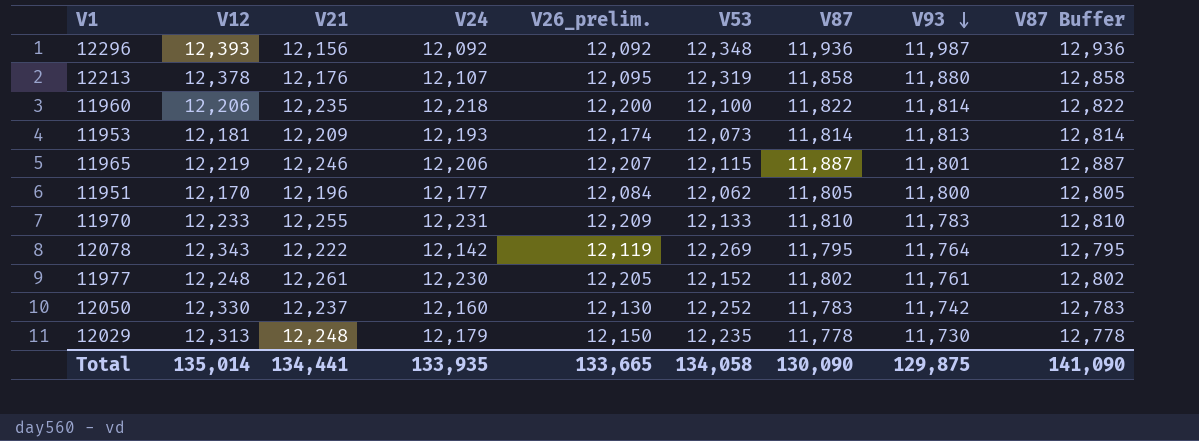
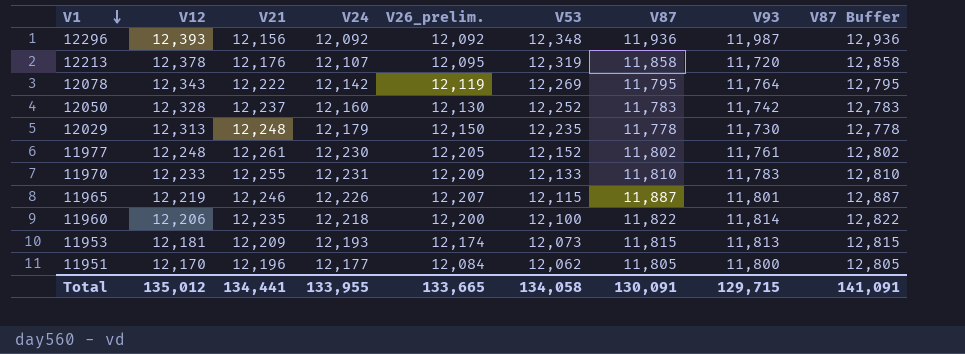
row order: V93 descending -> V1 descending
12213 | V93: 11,880 -> 11,720
12050 | V12: 12,330 -> 12,328
11965 | V24: 12,206 -> 12,226
11953 | V87: 11,814 -> 11,815
11953 | V87 Buffer: 12,814 -> 12,815
Total | V12: 135,014 -> 135,012
Total | V24: 133,935 -> 133,955
Total | V87: 130,090 -> 130,091
Total | V93: 129,875 -> 129,715
Total | V87 Buffer: 141,090 -> 141,091

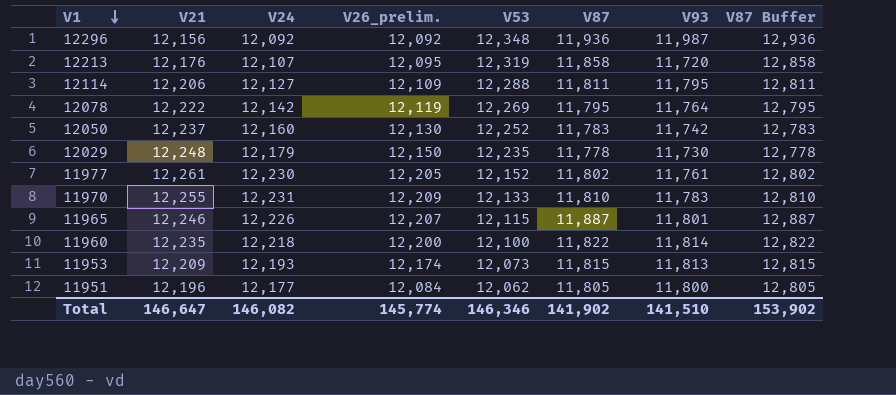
column V12 | position: 2 -> none
row 12114: none -> 12,206 | 12,127 | 12,109 | 12,288 | 11,811 | 11,795 | 12,811
Total | V21: 134,441 -> 146,647
Total | V24: 133,955 -> 146,082
Total | V26_prelim.: 133,665 -> 145,774
Total | V53: 134,058 -> 146,346
Total | V87: 130,091 -> 141,902
Total | V93: 129,715 -> 141,510
Total | V87 Buffer: 141,091 -> 153,902

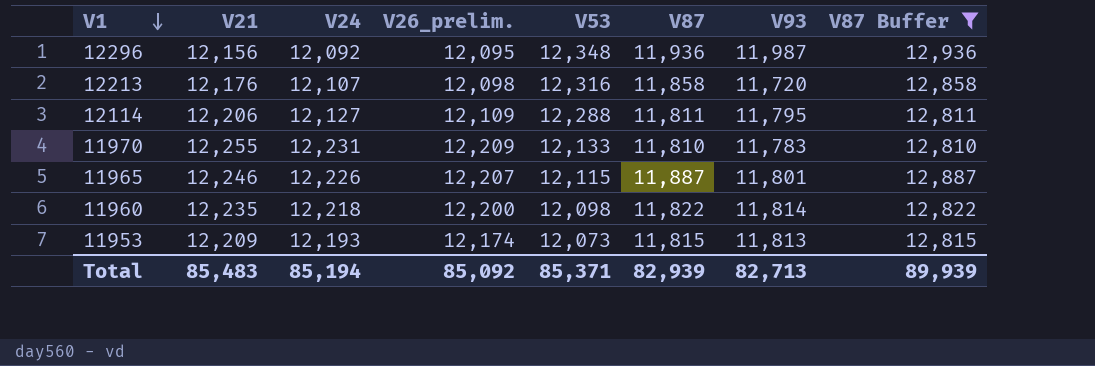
filter: none -> V87 Buffer >= 12,810
12296 | V26_prelim.: 12,092 -> 12,095
12213 | V26_prelim.: 12,095 -> 12,098
12213 | V53: 12,319 -> 12,316
11960 | V53: 12,100 -> 12,098
Total | V21: 146,647 -> 85,483
Total | V24: 146,082 -> 85,194
Total | V26_prelim.: 145,774 -> 85,092
Total | V53: 146,346 -> 85,371
Total | V87: 141,902 -> 82,939
Total | V93: 141,510 -> 82,713
Total | V87 Buffer: 153,902 -> 89,939

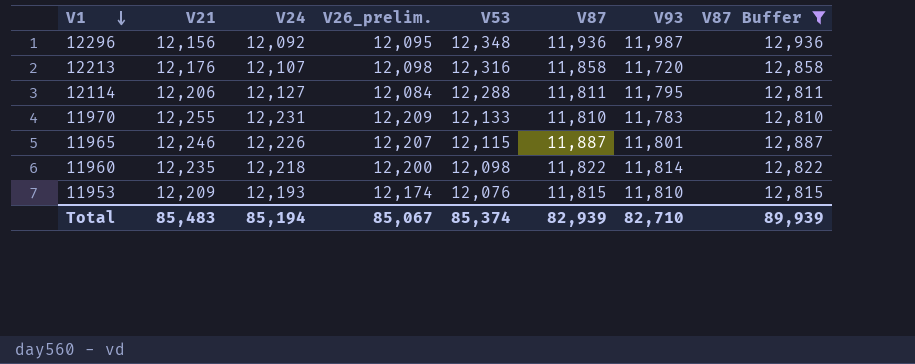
12114 | V26_prelim.: 12,109 -> 12,084
11953 | V53: 12,073 -> 12,076
11953 | V93: 11,813 -> 11,810
Total | V26_prelim.: 85,092 -> 85,067
Total | V53: 85,371 -> 85,374
Total | V93: 82,713 -> 82,710

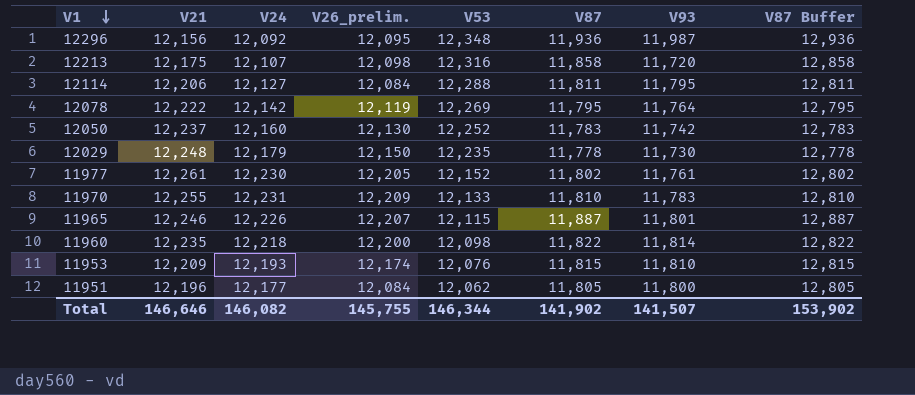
filter: V87 Buffer >= 12,810 -> none
12213 | V21: 12,176 -> 12,175
Total | V21: 85,483 -> 146,646
Total | V24: 85,194 -> 146,082
Total | V26_prelim.: 85,067 -> 145,755
Total | V53: 85,374 -> 146,344
Total | V87: 82,939 -> 141,902
Total | V93: 82,710 -> 141,507
Total | V87 Buffer: 89,939 -> 153,902

